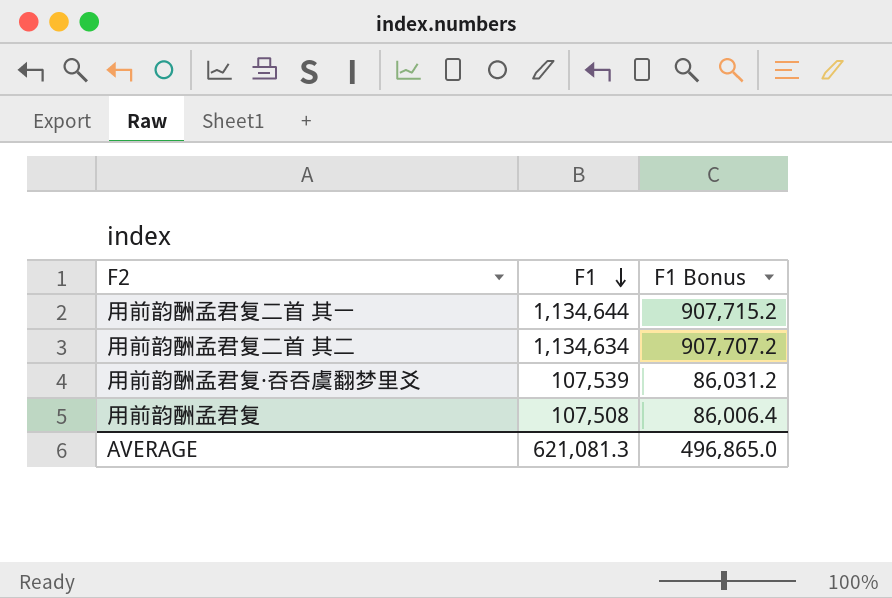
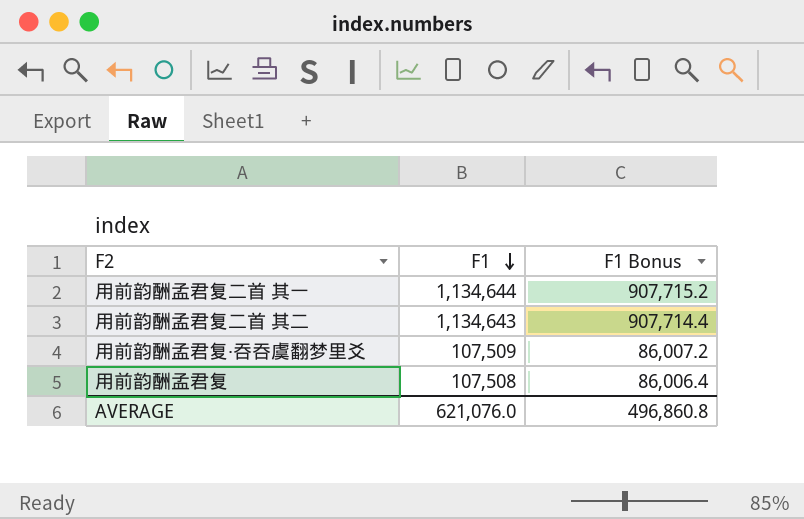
用前韵酬孟君复二首 其二 | F1: 1,134,634 -> 1,134,643
用前韵酬孟君复二首 其二 | F1 Bonus: 907,707.2 -> 907,714.4
用前韵酬孟君复·吞吞虞翻梦里爻 | F1: 107,539 -> 107,509
用前韵酬孟君复·吞吞虞翻梦里爻 | F1 Bonus: 86,031.2 -> 86,007.2
AVERAGE | F1: 621,081.3 -> 621,076.0
AVERAGE | F1 Bonus: 496,865.0 -> 496,860.8

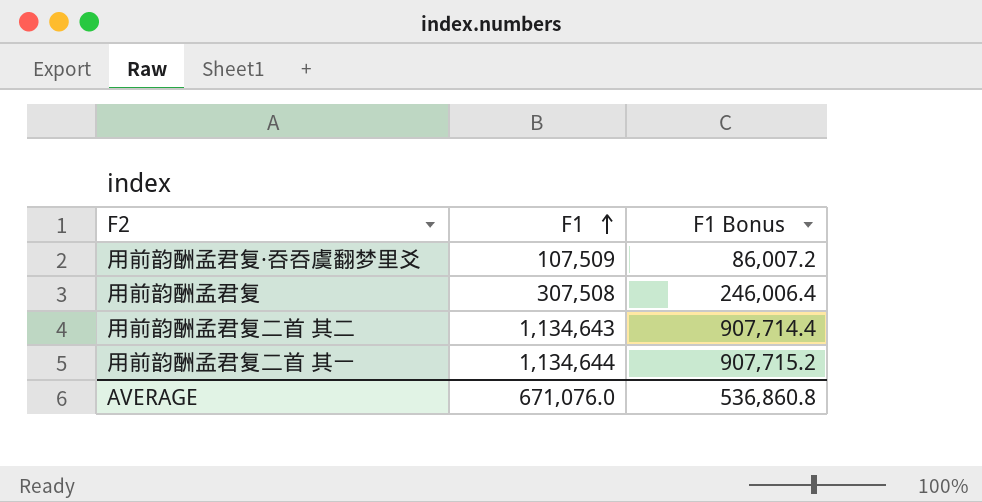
row order: F1 descending -> F1 ascending
用前韵酬孟君复 | F1: 107,508 -> 307,508
用前韵酬孟君复 | F1 Bonus: 86,006.4 -> 246,006.4
AVERAGE | F1: 621,076.0 -> 671,076.0
AVERAGE | F1 Bonus: 496,860.8 -> 536,860.8

